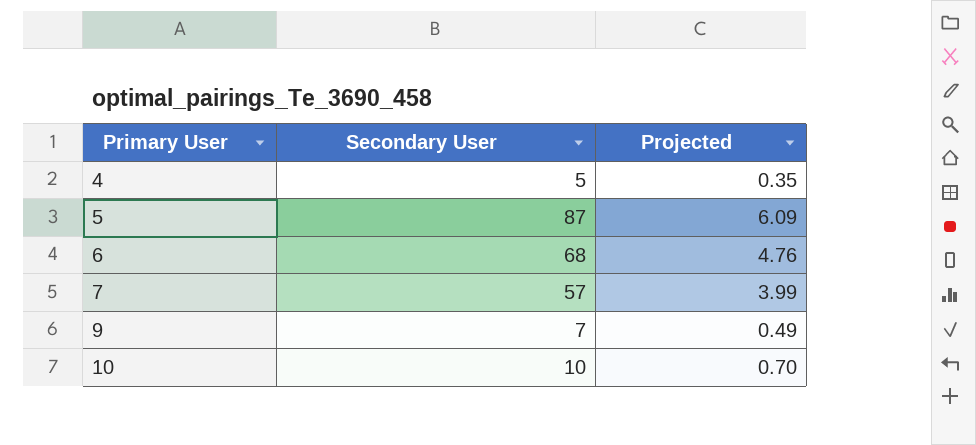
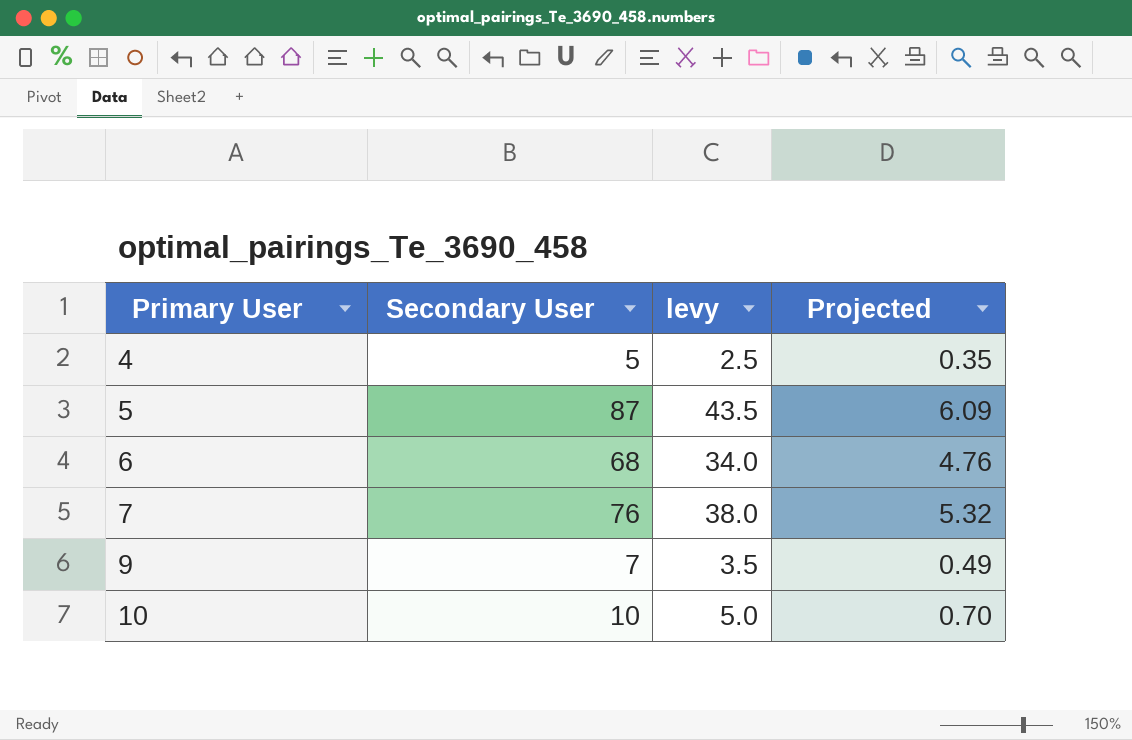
column levy | formula: none -> [Secondary User] * 0.5
7 | Secondary User: 57 -> 76
7 | Projected: 3.99 -> 5.32

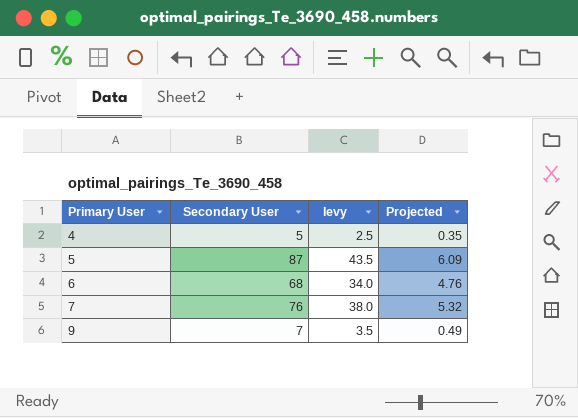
row 10: 10 | 5.0 | 0.70 -> none

